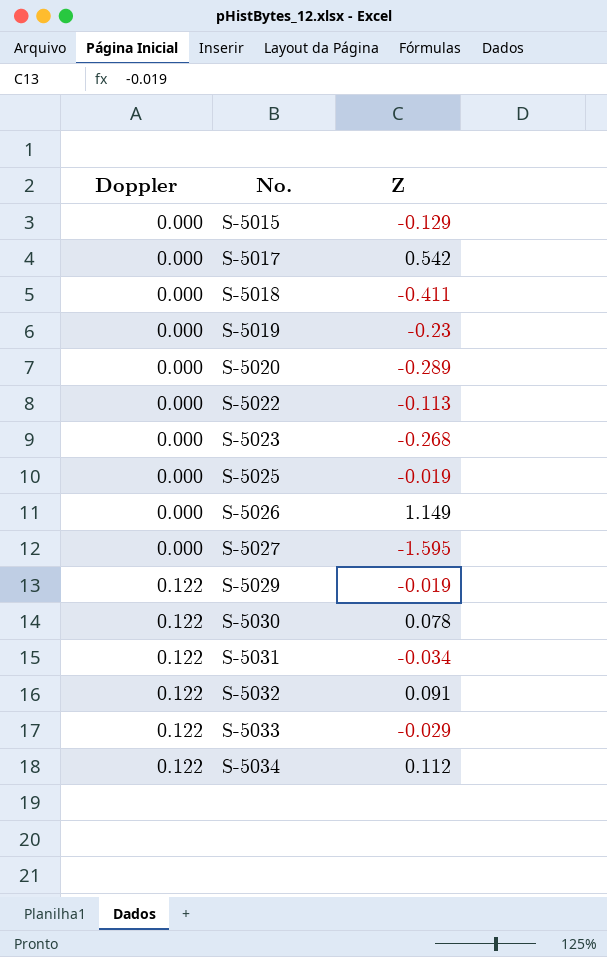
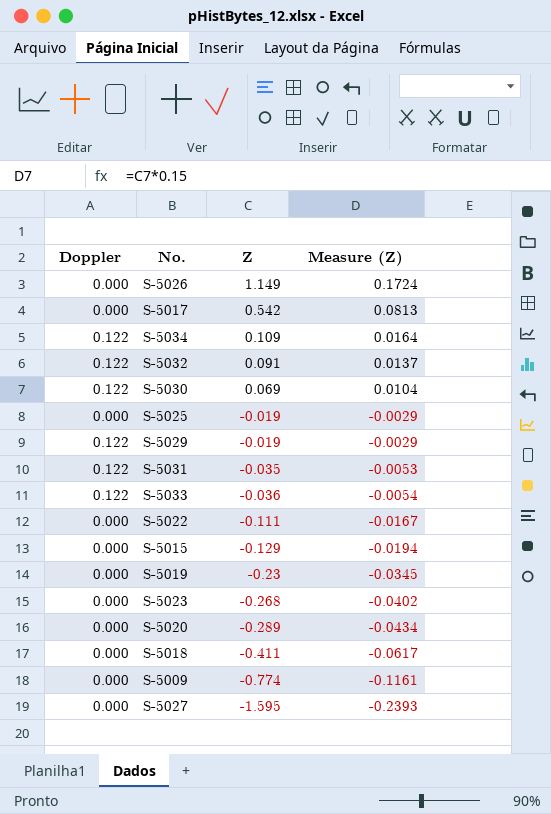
row order: Doppler ascending -> Z descending
column Measure (Z) | formula: none -> [Z] * 0.15
S-5034 | Z: 0.112 -> 0.109
S-5030 | Z: 0.078 -> 0.069
S-5031 | Z: -0.034 -> -0.035
S-5033 | Z: -0.029 -> -0.036
S-5022 | Z: -0.113 -> -0.111
row S-5009: none -> 0.000 | -0.774 | -0.1161

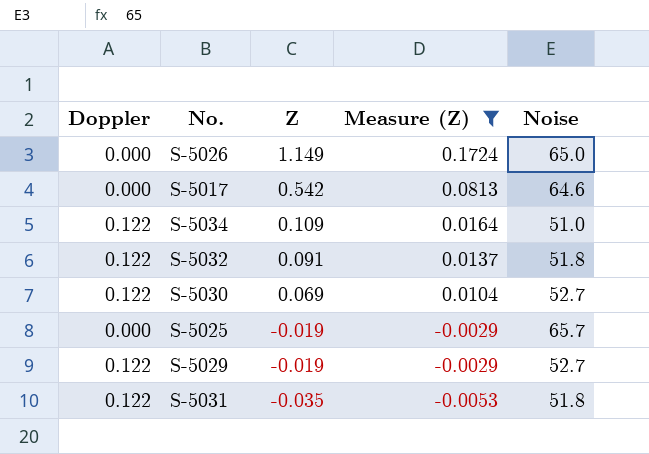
filter: none -> Measure (Z) >= -0.0053
column Noise | position: none -> 5

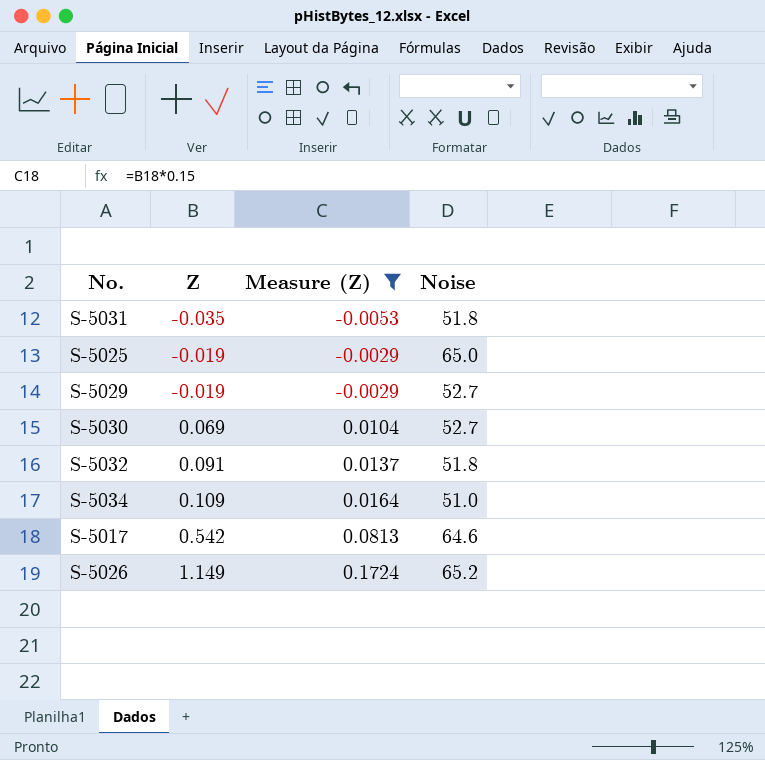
row order: Z descending -> Z ascending
column Doppler | position: 1 -> none
S-5025 | Noise: 65.7 -> 65.0
S-5026 | Noise: 65.0 -> 65.2

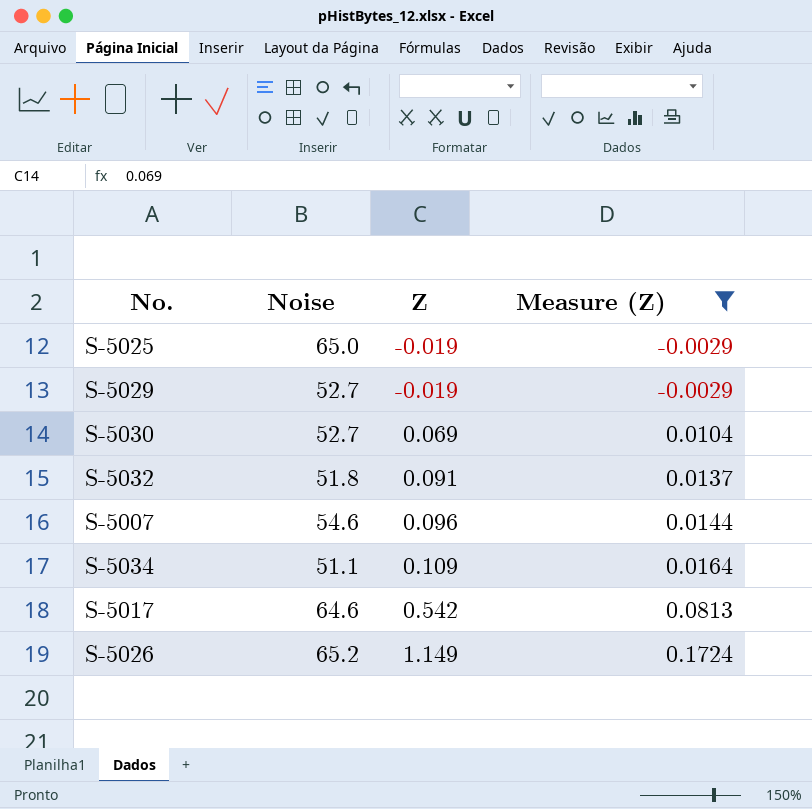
column Noise | position: 4 -> 2
row S-5031: -0.035 | -0.0053 | 51.8 -> none
row S-5007: none -> 54.6 | 0.096 | 0.0144
S-5034 | Noise: 51.0 -> 51.1

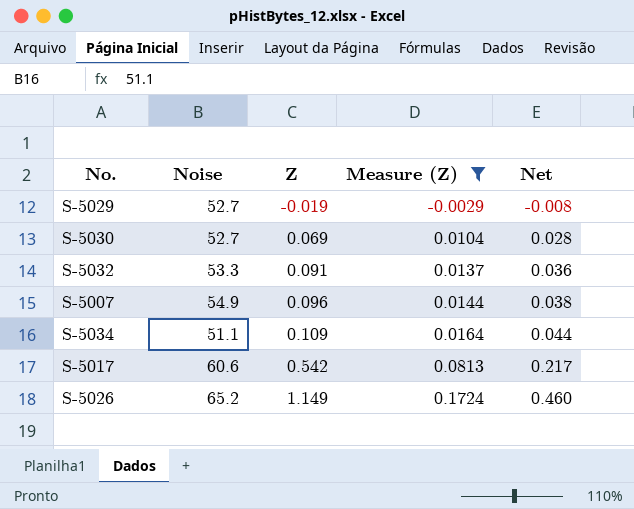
column Net | formula: none -> [Z] * 0.4
row S-5025: 65.0 | -0.019 | -0.0029 -> none
S-5032 | Noise: 51.8 -> 53.3
S-5007 | Noise: 54.6 -> 54.9
S-5017 | Noise: 64.6 -> 60.6

